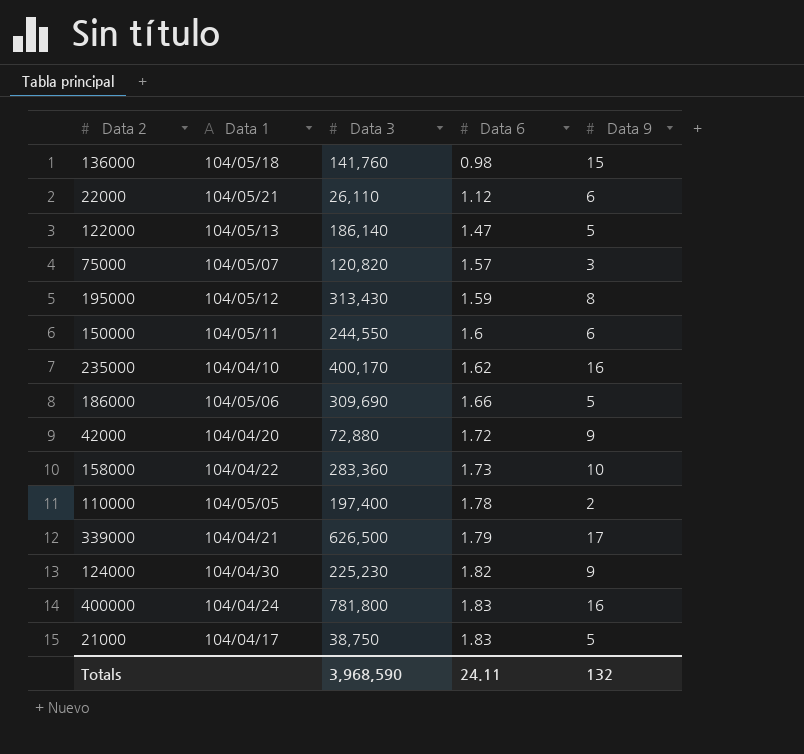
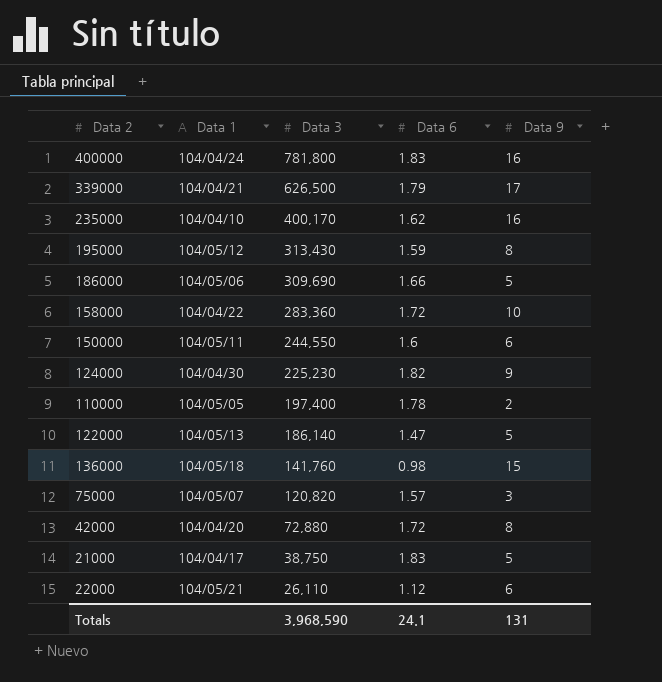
row order: Data 6 ascending -> Data 3 descending
158000 | Data 6: 1.73 -> 1.72
42000 | Data 9: 9 -> 8
Totals | Data 6: 24.11 -> 24.1
Totals | Data 9: 132 -> 131

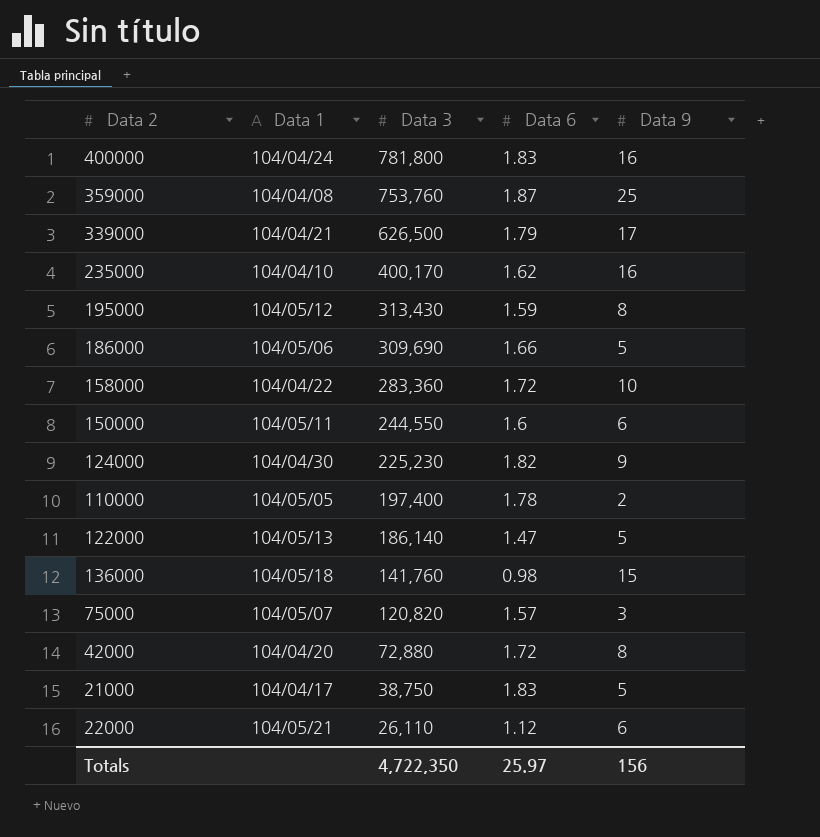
row 359000: none -> 104/04/08 | 753,760 | 1.87 | 25
Totals | Data 3: 3,968,590 -> 4,722,350
Totals | Data 6: 24.1 -> 25.97
Totals | Data 9: 131 -> 156

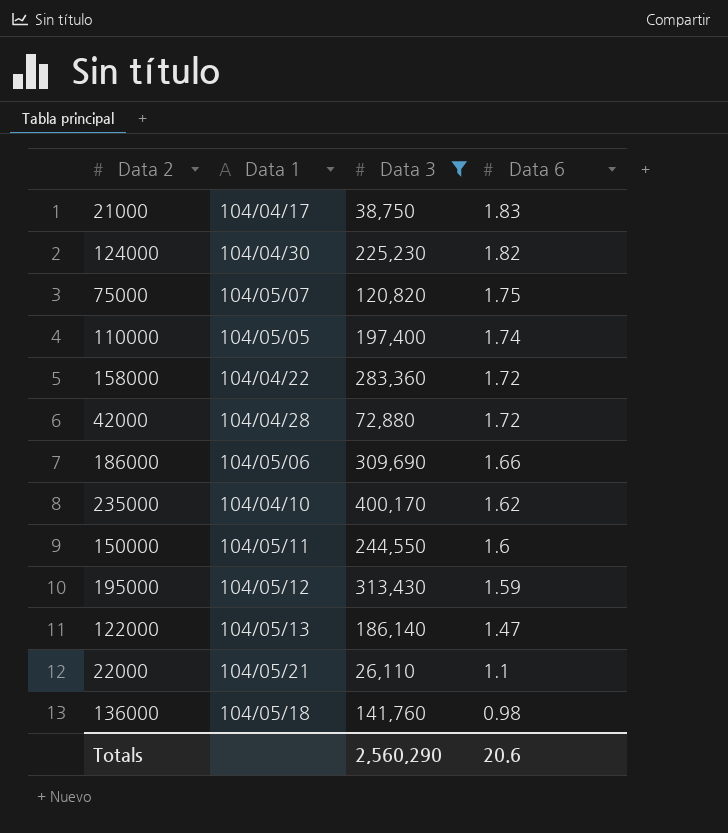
filter: none -> Data 3 <= 400,170
row order: Data 3 descending -> Data 6 descending
column Data 9 | position: 5 -> none
75000 | Data 6: 1.57 -> 1.75
110000 | Data 6: 1.78 -> 1.74
42000 | Data 1: 104/04/20 -> 104/04/28
22000 | Data 6: 1.12 -> 1.1
Totals | Data 3: 4,722,350 -> 2,560,290
Totals | Data 6: 25.97 -> 20.6

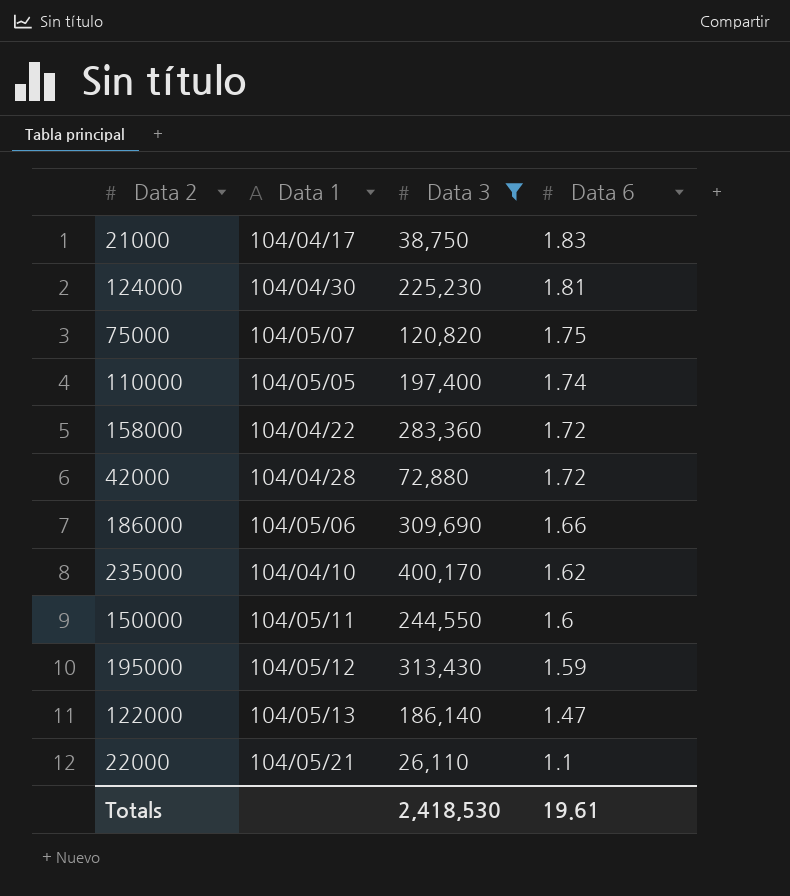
row 136000: 104/05/18 | 141,760 | 0.98 -> none
124000 | Data 6: 1.82 -> 1.81
Totals | Data 3: 2,560,290 -> 2,418,530
Totals | Data 6: 20.6 -> 19.61

